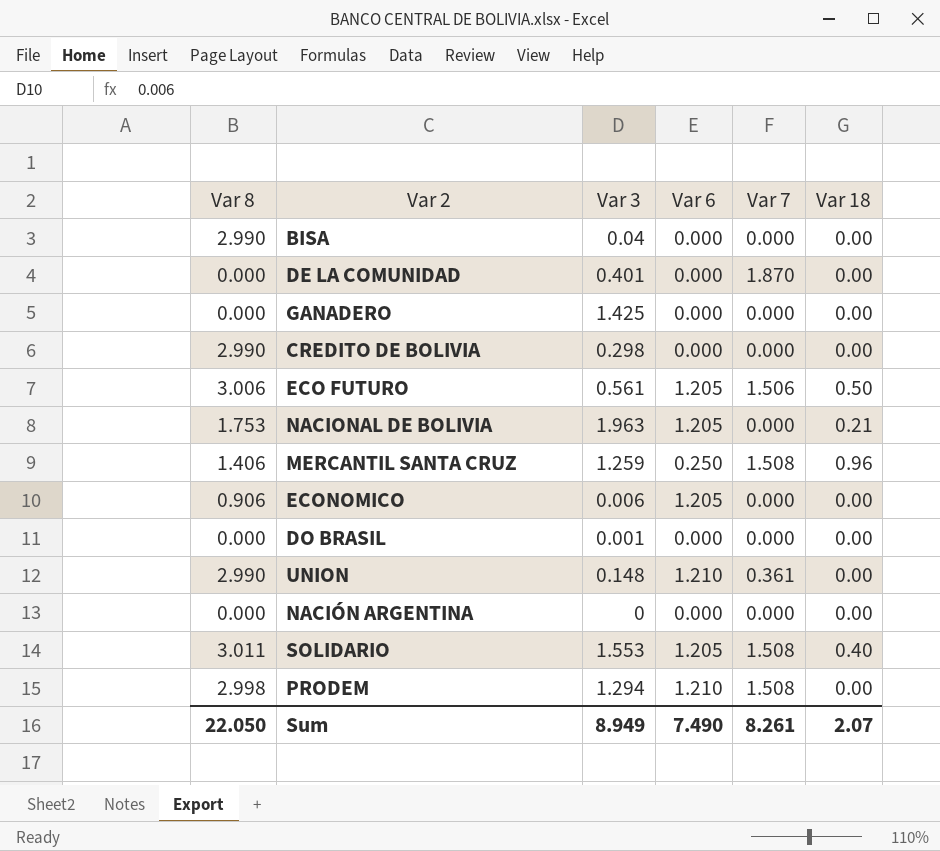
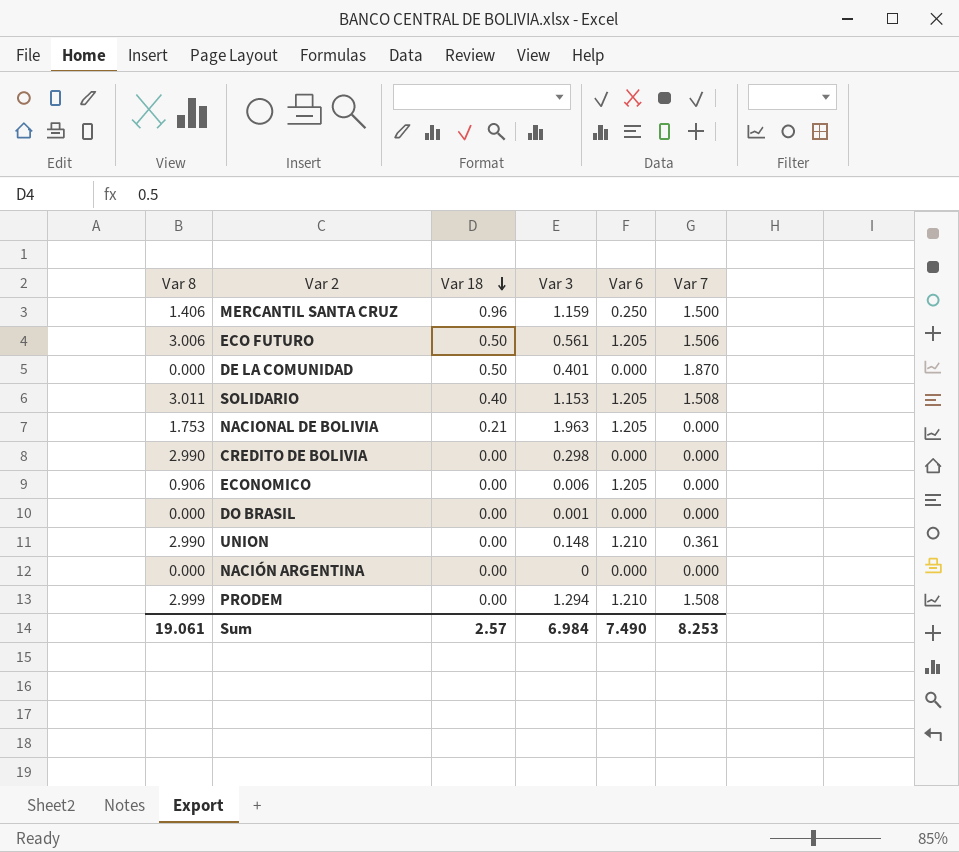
row order: none -> Var 18 descending
column Var 18 | position: 6 -> 3
row BISA: 2.990 | 0.04 | 0.000 | 0.000 | 0.00 -> none
row GANADERO: 0.000 | 1.425 | 0.000 | 0.000 | 0.00 -> none
MERCANTIL SANTA CRUZ | Var 3: 1.259 -> 1.159
MERCANTIL SANTA CRUZ | Var 7: 1.508 -> 1.500
DE LA COMUNIDAD | Var 18: 0.00 -> 0.50
SOLIDARIO | Var 3: 1.553 -> 1.153
PRODEM | Var 8: 2.998 -> 2.999
Sum | Var 8: 22.050 -> 19.061
Sum | Var 18: 2.07 -> 2.57
Sum | Var 3: 8.949 -> 6.984
Sum | Var 7: 8.261 -> 8.253

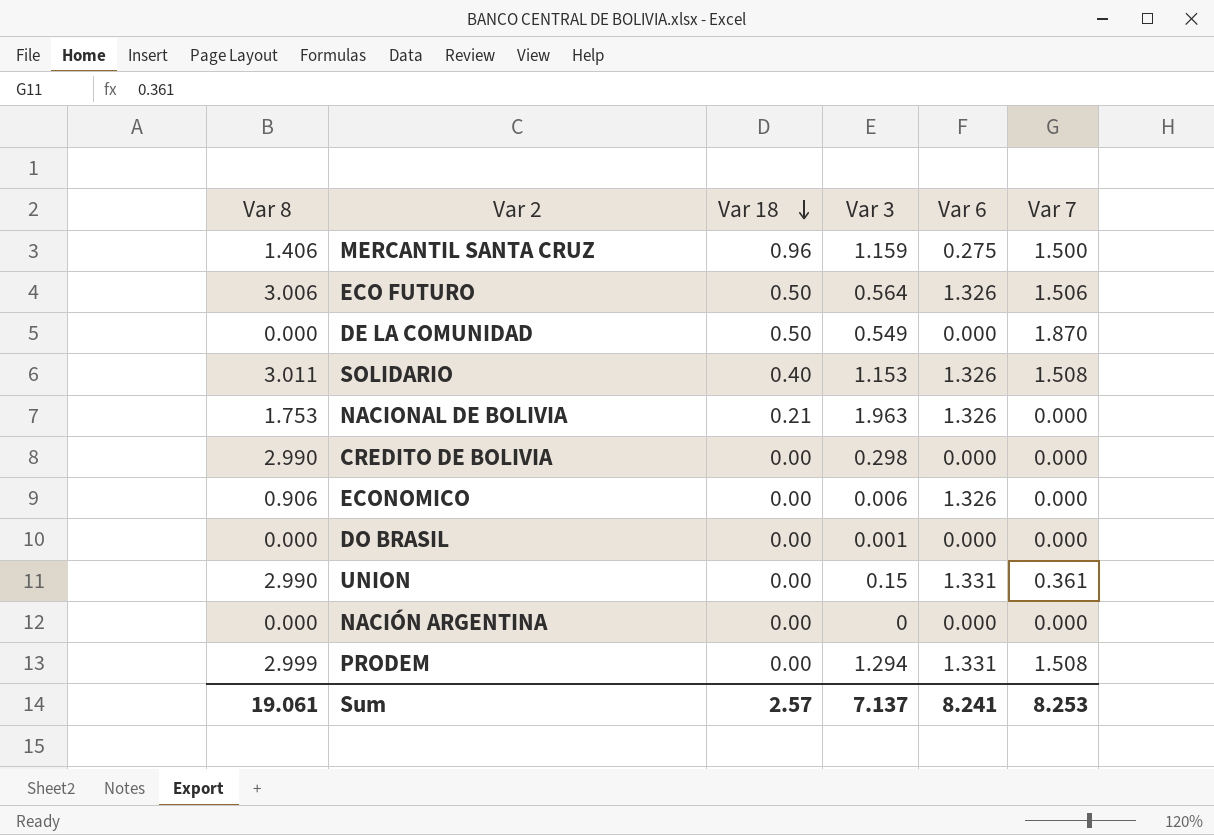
MERCANTIL SANTA CRUZ | Var 6: 0.250 -> 0.275
ECO FUTURO | Var 3: 0.561 -> 0.564
ECO FUTURO | Var 6: 1.205 -> 1.326
DE LA COMUNIDAD | Var 3: 0.401 -> 0.549
SOLIDARIO | Var 6: 1.205 -> 1.326
NACIONAL DE BOLIVIA | Var 6: 1.205 -> 1.326
ECONOMICO | Var 6: 1.205 -> 1.326
UNION | Var 3: 0.148 -> 0.15
UNION | Var 6: 1.210 -> 1.331
PRODEM | Var 6: 1.210 -> 1.331
Sum | Var 3: 6.984 -> 7.137
Sum | Var 6: 7.490 -> 8.241

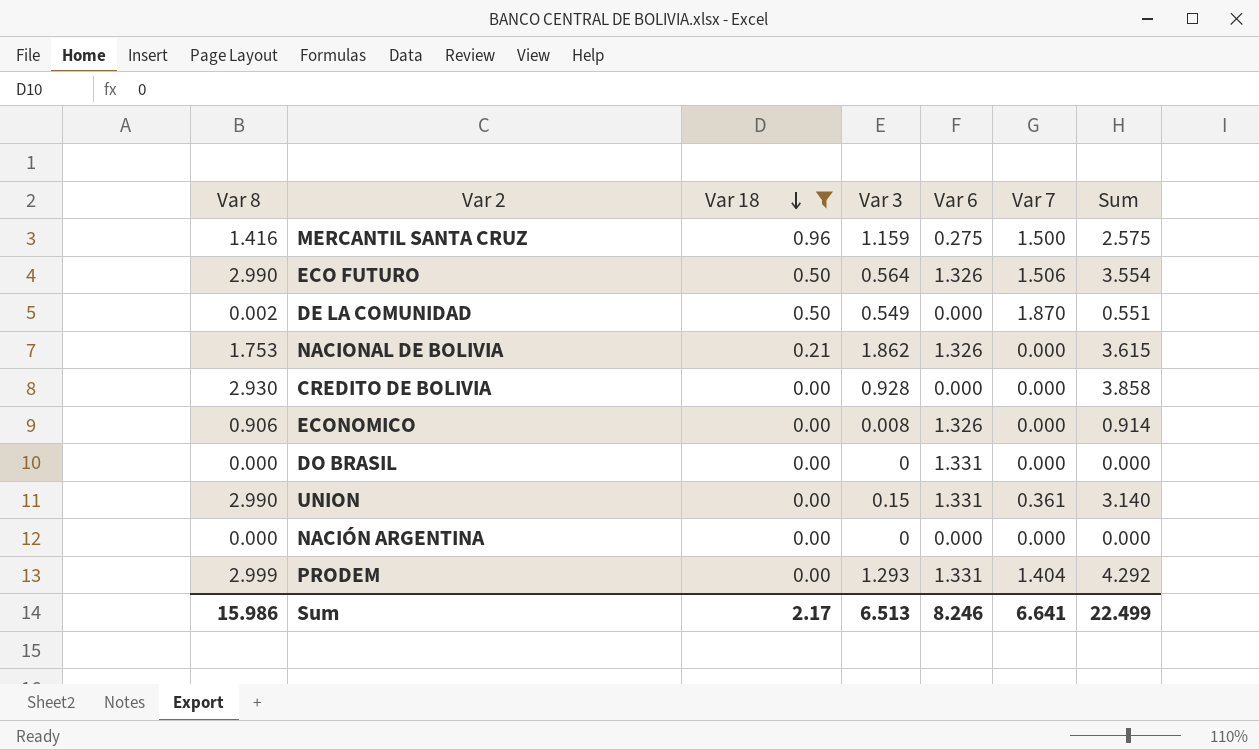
filter: none -> Var 18 != 0.40
column Sum | formula: none -> [Var 8] + [Var 3]
MERCANTIL SANTA CRUZ | Var 8: 1.406 -> 1.416
ECO FUTURO | Var 8: 3.006 -> 2.990
DE LA COMUNIDAD | Var 8: 0.000 -> 0.002
NACIONAL DE BOLIVIA | Var 3: 1.963 -> 1.862
CREDITO DE BOLIVIA | Var 8: 2.990 -> 2.930
CREDITO DE BOLIVIA | Var 3: 0.298 -> 0.928
ECONOMICO | Var 3: 0.006 -> 0.008
DO BRASIL | Var 3: 0.001 -> 0
DO BRASIL | Var 6: 0.000 -> 1.331
PRODEM | Var 3: 1.294 -> 1.293
PRODEM | Var 7: 1.508 -> 1.404
Sum | Var 8: 19.061 -> 15.986
Sum | Var 18: 2.57 -> 2.17
Sum | Var 3: 7.137 -> 6.513
Sum | Var 6: 8.241 -> 8.246
Sum | Var 7: 8.253 -> 6.641

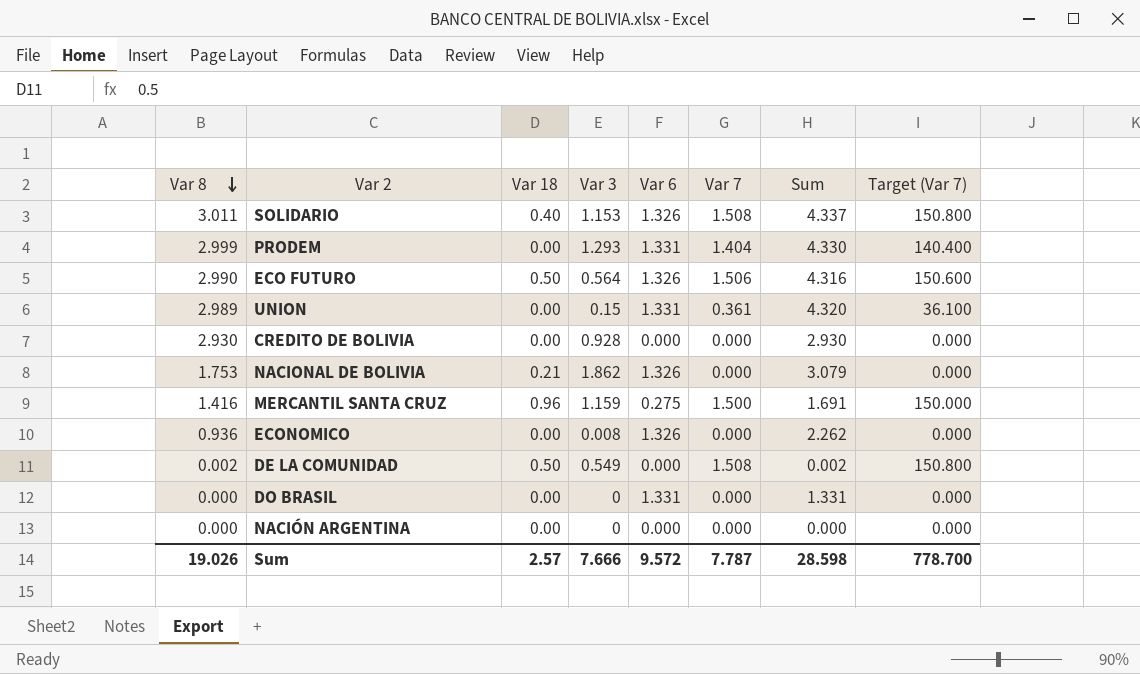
filter: Var 18 != 0.40 -> none
row order: Var 18 descending -> Var 8 descending
column Sum | formula: [Var 8] + [Var 3] -> [Var 8] + [Var 6]
column Target (Var 7) | formula: none -> [Var 7] * 100
UNION | Var 8: 2.990 -> 2.989
ECONOMICO | Var 8: 0.906 -> 0.936
DE LA COMUNIDAD | Var 7: 1.870 -> 1.508
Sum | Var 8: 15.986 -> 19.026
Sum | Var 18: 2.17 -> 2.57
Sum | Var 3: 6.513 -> 7.666
Sum | Var 6: 8.246 -> 9.572
Sum | Var 7: 6.641 -> 7.787
Sum | Sum: 22.499 -> 28.598

